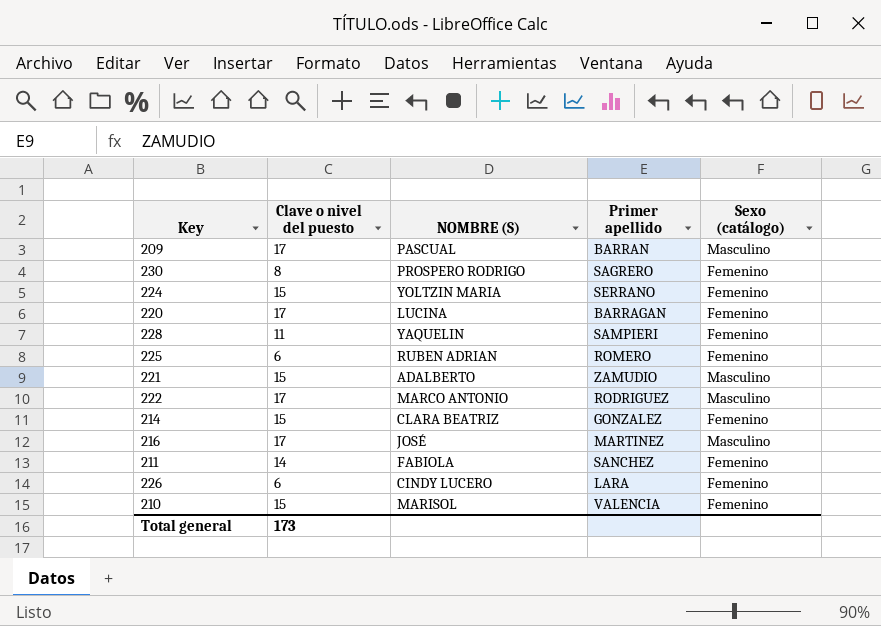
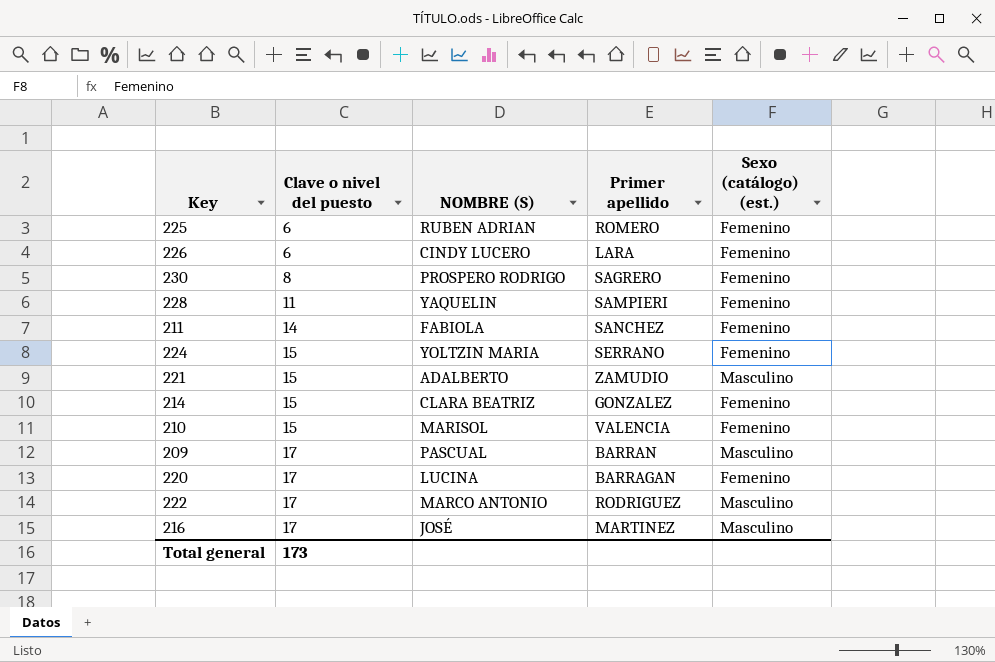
row order: none -> Clave o nivel del puesto ascending
column name: Sexo (catálogo) -> Sexo (catálogo) (est.)

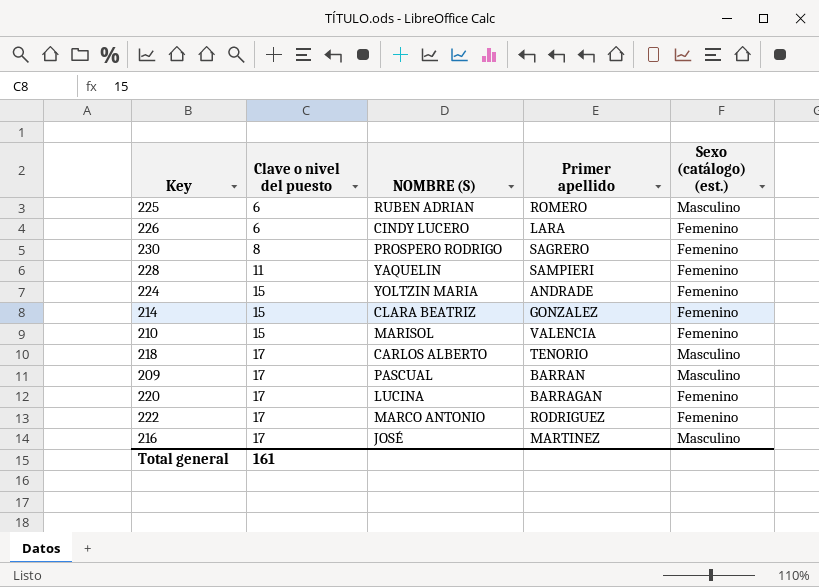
row 211: 14 | FABIOLA | SANCHEZ | Femenino -> none
row 221: 15 | ADALBERTO | ZAMUDIO | Masculino -> none
225 | Sexo (catálogo) (est.): Femenino -> Masculino
224 | Primer apellido: SERRANO -> ANDRADE
row 218: none -> 17 | CARLOS ALBERTO | TENORIO | Masculino
222 | Sexo (catálogo) (est.): Masculino -> Femenino
Total general | Clave o nivel del puesto: 173 -> 161

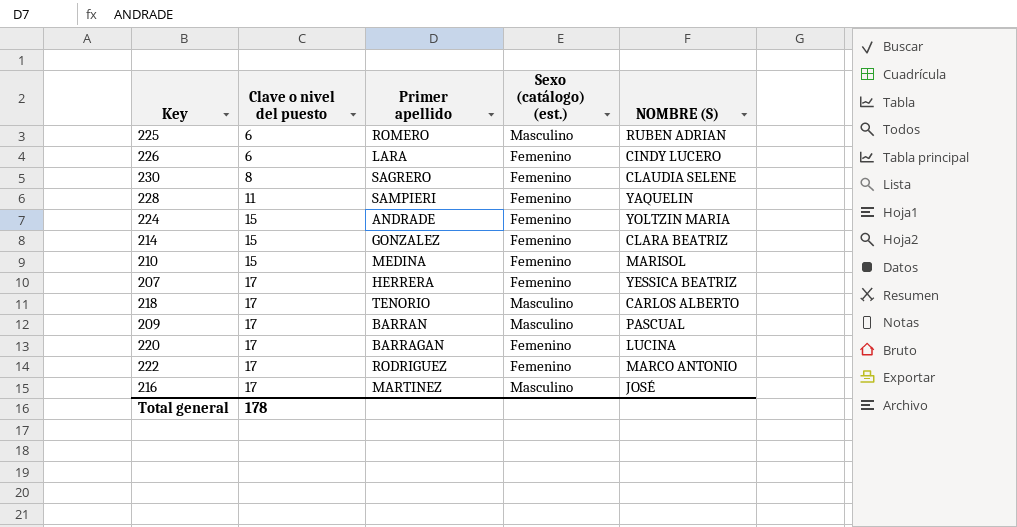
column NOMBRE (S) | position: 3 -> 5
230 | NOMBRE (S): PROSPERO RODRIGO -> CLAUDIA SELENE
210 | Primer apellido: VALENCIA -> MEDINA
row 207: none -> 17 | HERRERA | Femenino | YESSICA BEATRIZ
Total general | Clave o nivel del puesto: 161 -> 178

